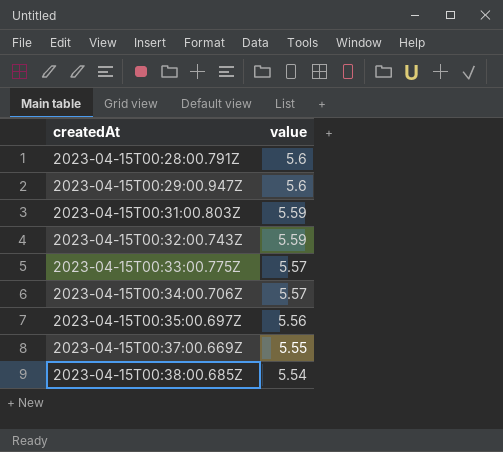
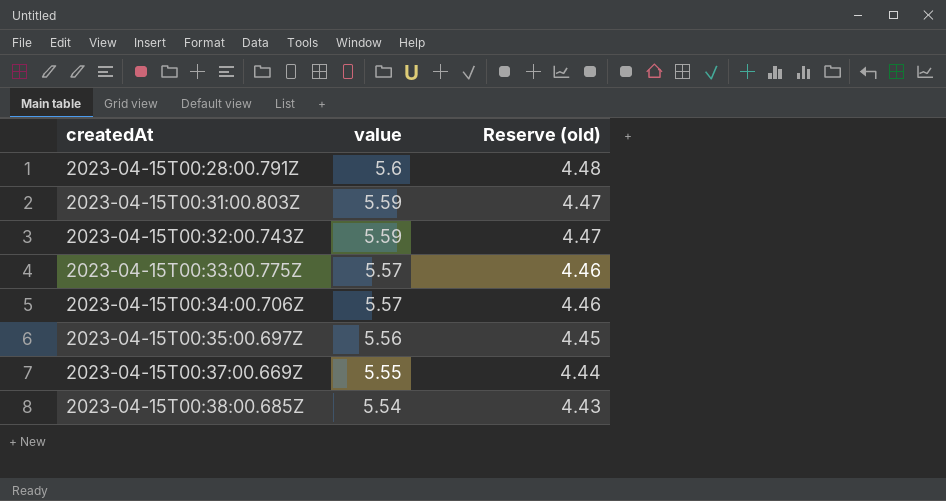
column Reserve (old) | formula: none -> [value] * 0.8
row 2023-04-15T00:29:00.947Z: 5.6 -> none

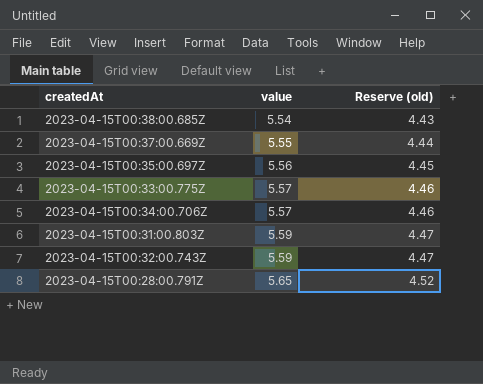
row order: createdAt ascending -> value ascending
2023-04-15T00:28:00.791Z | value: 5.6 -> 5.65
2023-04-15T00:28:00.791Z | Reserve (old): 4.48 -> 4.52

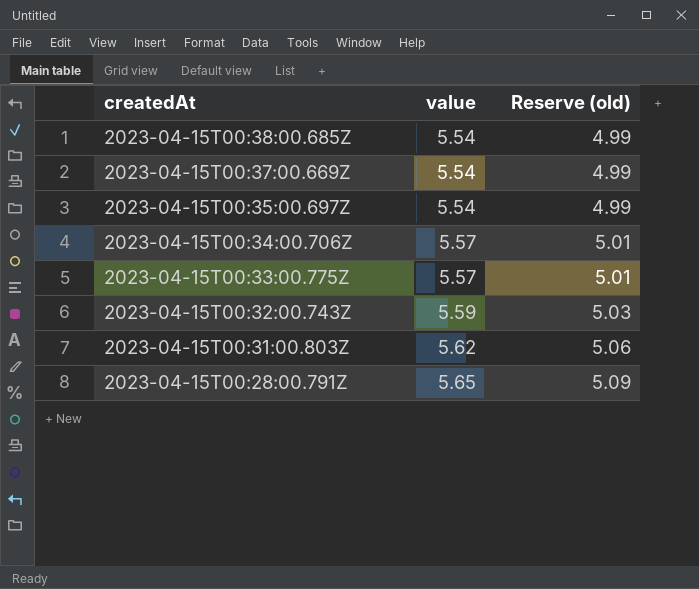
row order: value ascending -> createdAt descending
column Reserve (old) | formula: [value] * 0.8 -> [value] * 0.9
2023-04-15T00:37:00.669Z | value: 5.55 -> 5.54
2023-04-15T00:35:00.697Z | value: 5.56 -> 5.54
2023-04-15T00:31:00.803Z | value: 5.59 -> 5.62

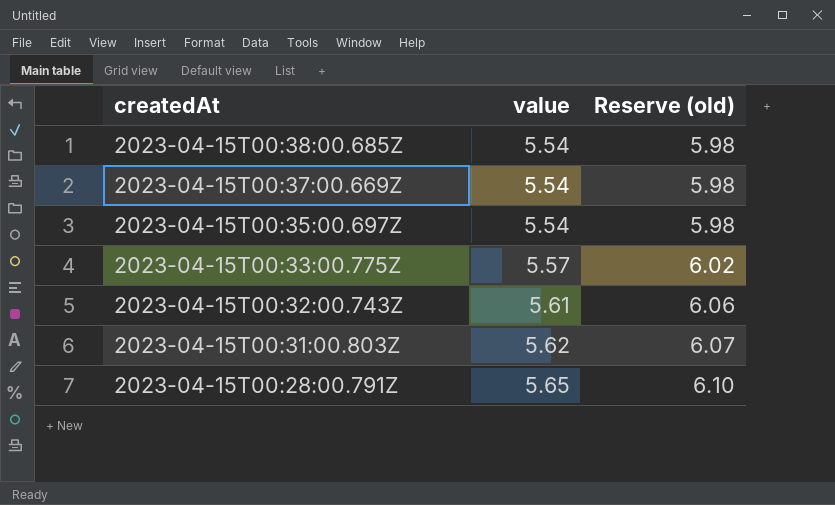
column Reserve (old) | formula: [value] * 0.9 -> [value] * 1.08
row 2023-04-15T00:34:00.706Z: 5.57 | 5.01 -> none
2023-04-15T00:32:00.743Z | value: 5.59 -> 5.61

